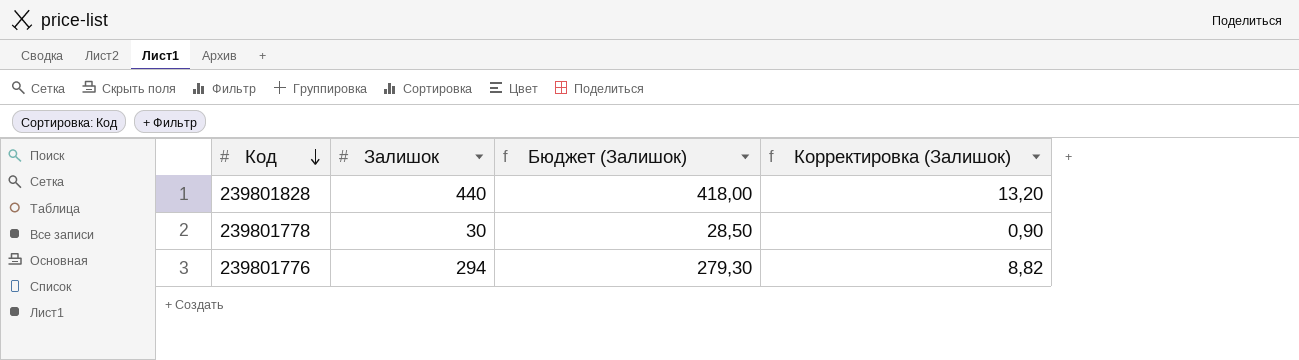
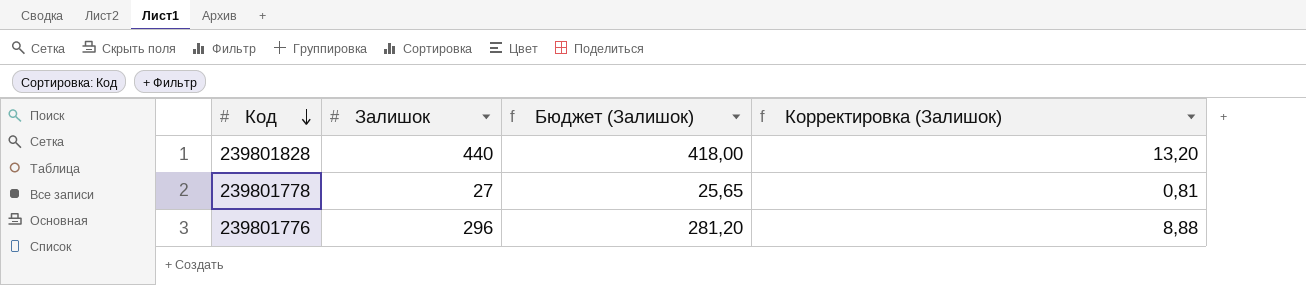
239801778 | Залишок: 30 -> 27
239801778 | Бюджет (Залишок): 28,50 -> 25,65
239801778 | Корректировка (Залишок): 0,90 -> 0,81
239801776 | Залишок: 294 -> 296
239801776 | Бюджет (Залишок): 279,30 -> 281,20
239801776 | Корректировка (Залишок): 8,82 -> 8,88

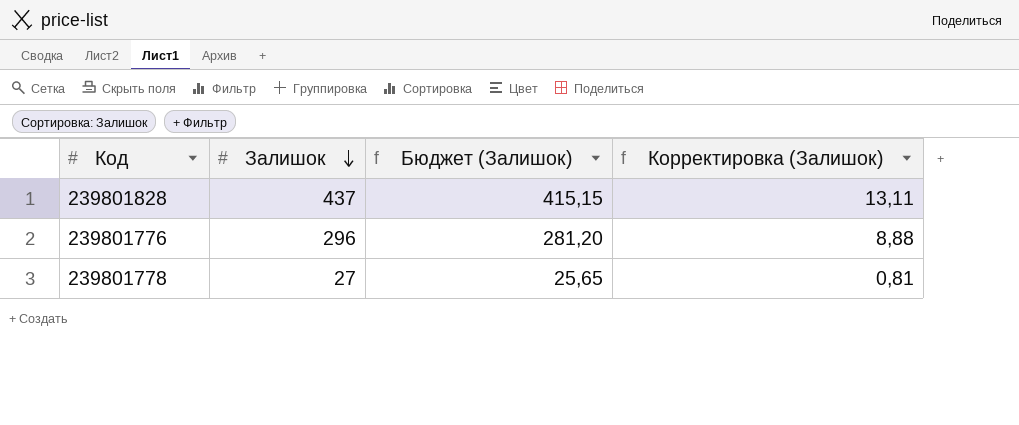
row order: Код descending -> Залишок descending
239801828 | Залишок: 440 -> 437
239801828 | Бюджет (Залишок): 418,00 -> 415,15
239801828 | Корректировка (Залишок): 13,20 -> 13,11

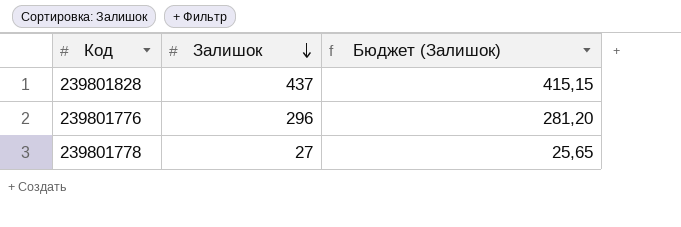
column Корректировка (Залишок) | formula: [Залишок] * 0,03 -> none

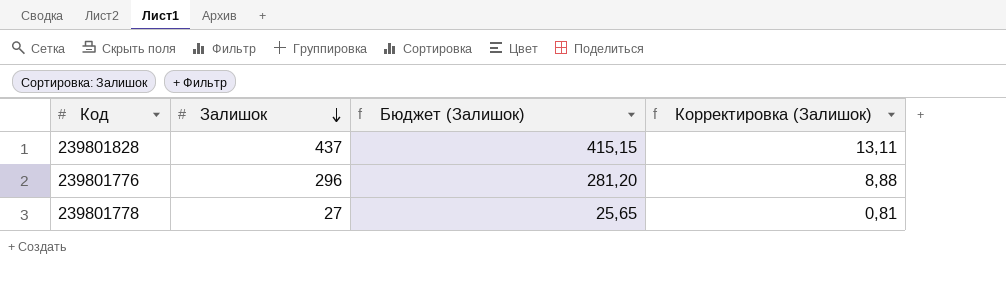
column Корректировка (Залишок) | formula: none -> [Залишок] * 0,03

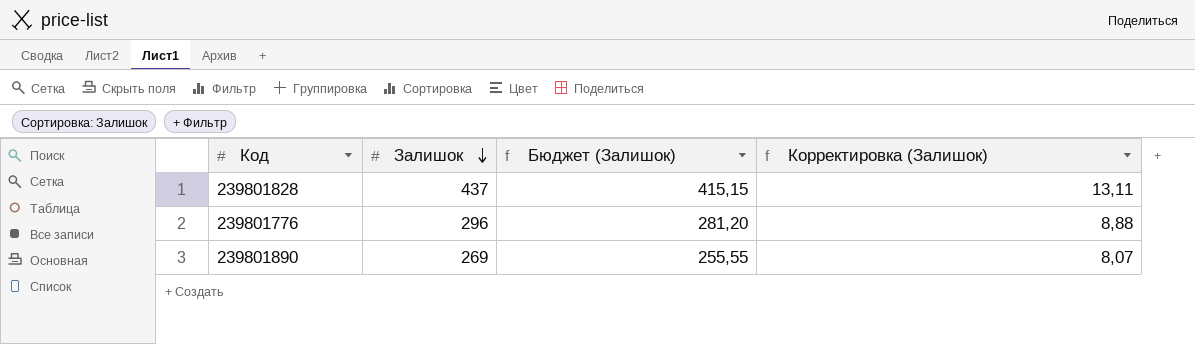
row 239801778: 27 | 25,65 | 0,81 -> none
row 239801890: none -> 269 | 255,55 | 8,07

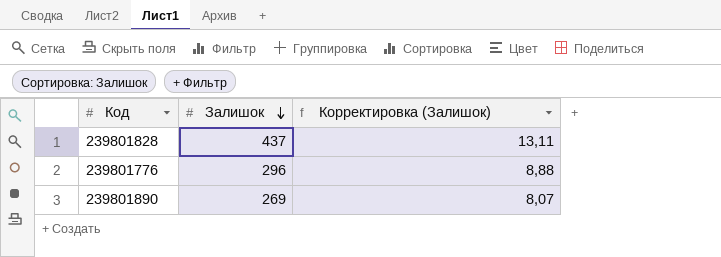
column Бюджет (Залишок) | formula: [Залишок] * 0,95 -> none

